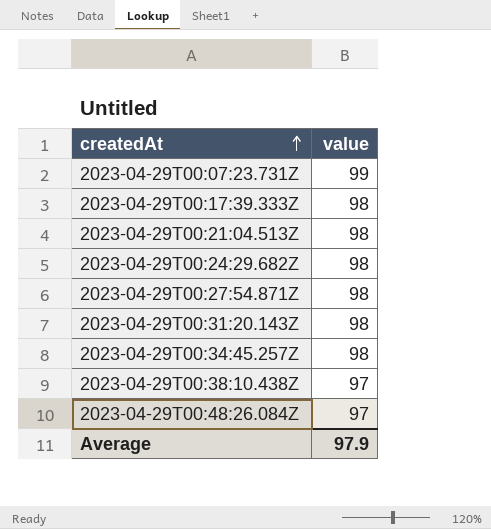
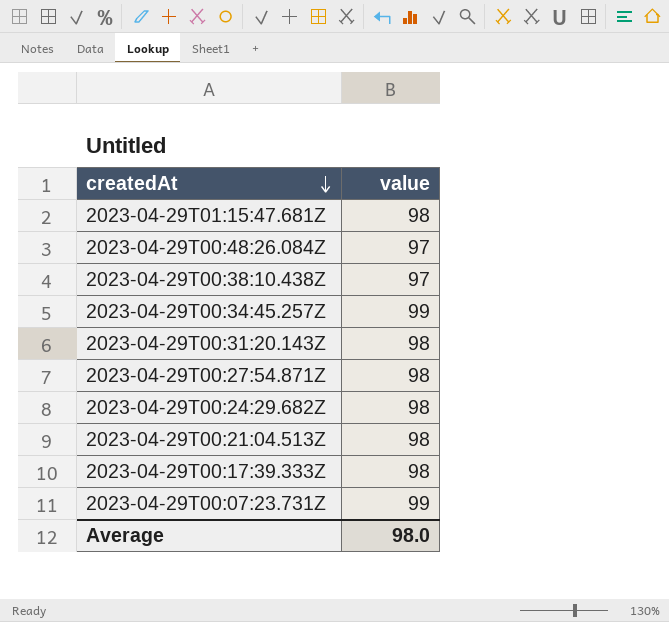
row order: createdAt ascending -> createdAt descending
row 2023-04-29T01:15:47.681Z: none -> 98
2023-04-29T00:34:45.257Z | value: 98 -> 99
Average | value: 97.9 -> 98.0

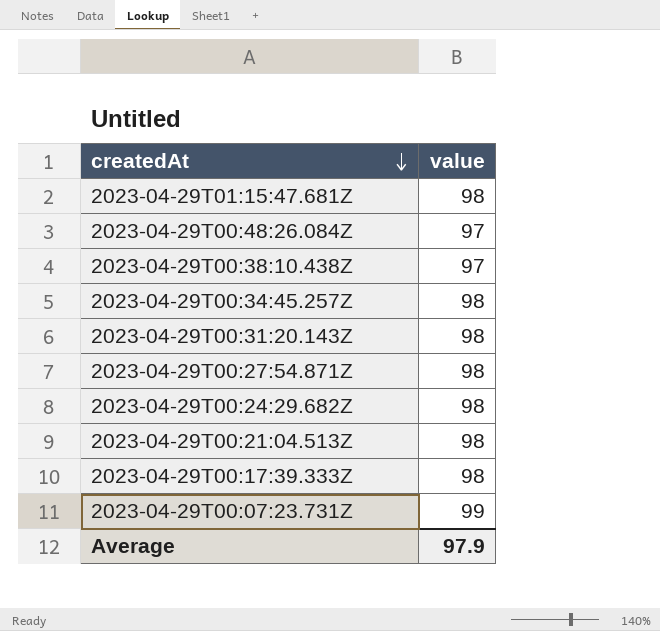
2023-04-29T00:34:45.257Z | value: 99 -> 98
Average | value: 98.0 -> 97.9

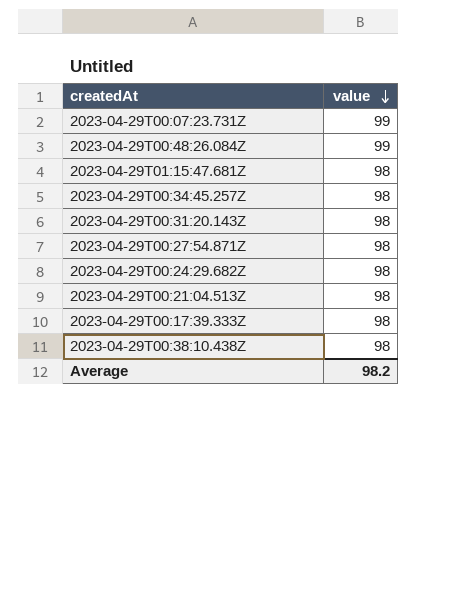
row order: createdAt descending -> value descending
2023-04-29T00:48:26.084Z | value: 97 -> 99
2023-04-29T00:38:10.438Z | value: 97 -> 98
Average | value: 97.9 -> 98.2

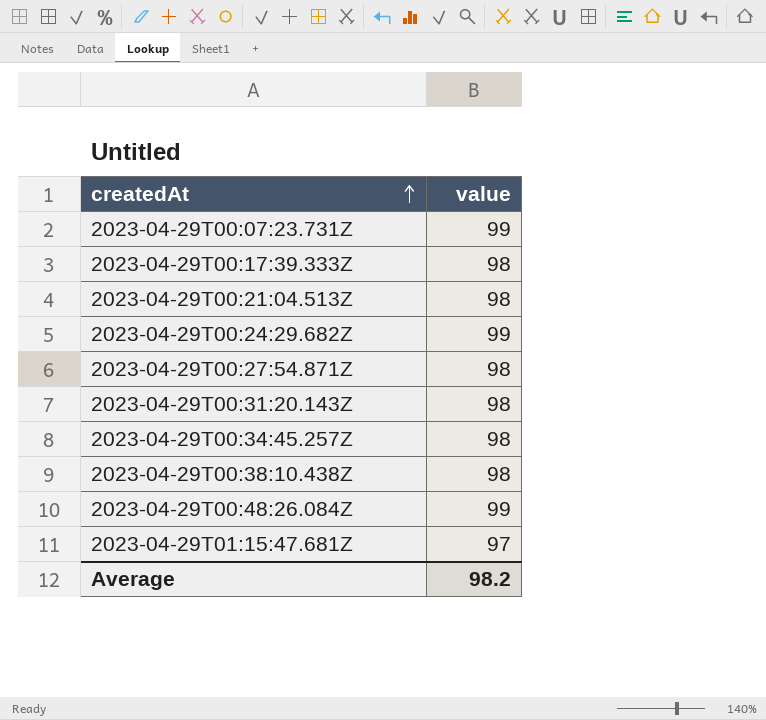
row order: value descending -> createdAt ascending
2023-04-29T00:24:29.682Z | value: 98 -> 99
2023-04-29T01:15:47.681Z | value: 98 -> 97

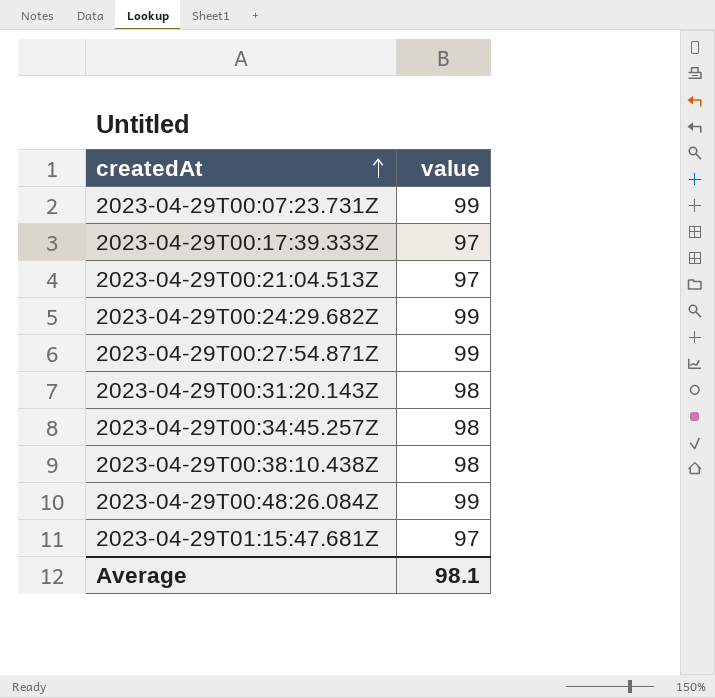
2023-04-29T00:17:39.333Z | value: 98 -> 97
2023-04-29T00:21:04.513Z | value: 98 -> 97
2023-04-29T00:27:54.871Z | value: 98 -> 99
Average | value: 98.2 -> 98.1

